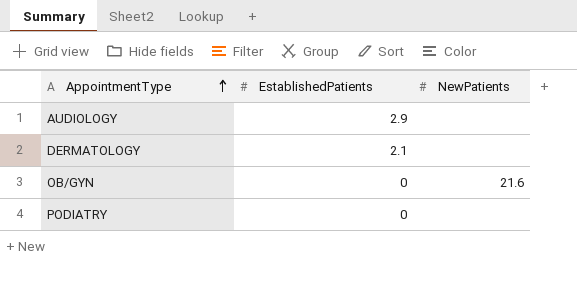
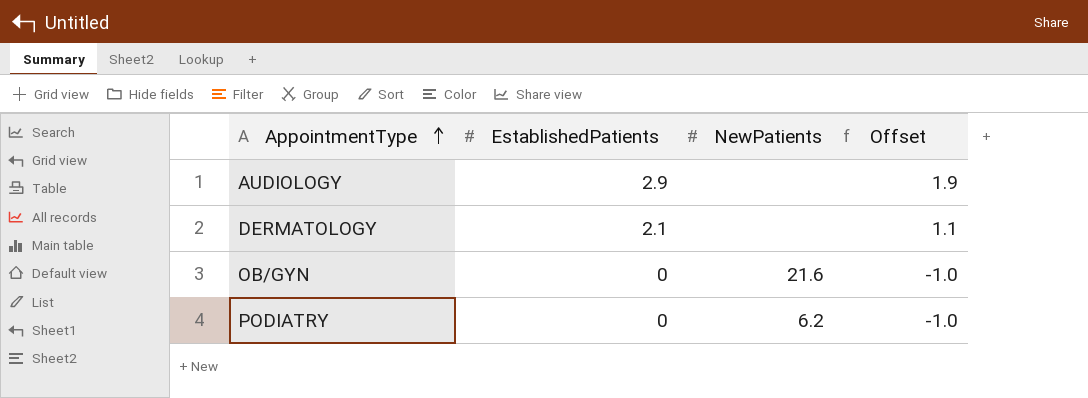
column Offset | formula: none -> [EstablishedPatients] - 1
PODIATRY | NewPatients: none -> 6.2

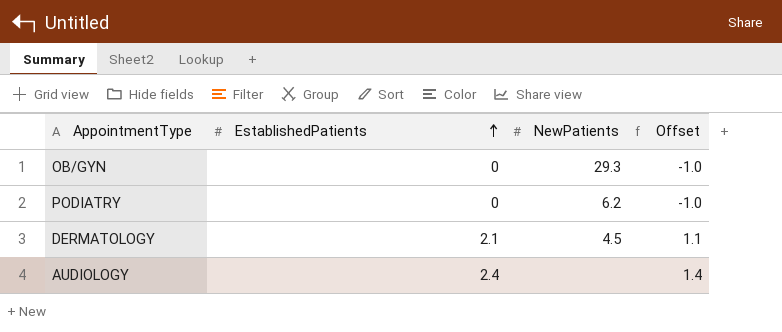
row order: AppointmentType ascending -> EstablishedPatients ascending
OB/GYN | NewPatients: 21.6 -> 29.3
DERMATOLOGY | NewPatients: none -> 4.5
AUDIOLOGY | EstablishedPatients: 2.9 -> 2.4
AUDIOLOGY | Offset: 1.9 -> 1.4

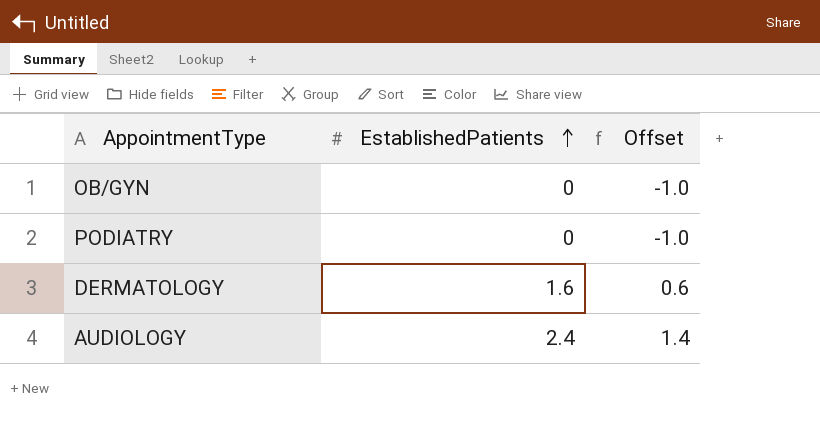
column NewPatients | position: 3 -> none
DERMATOLOGY | EstablishedPatients: 2.1 -> 1.6
DERMATOLOGY | Offset: 1.1 -> 0.6

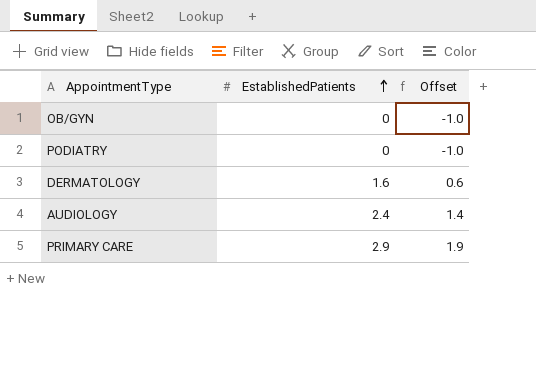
row PRIMARY CARE: none -> 2.9 | 1.9

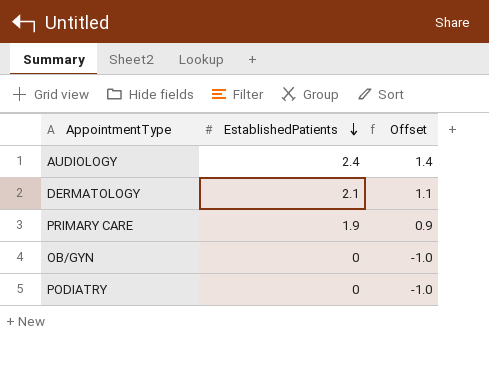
row order: EstablishedPatients ascending -> EstablishedPatients descending
DERMATOLOGY | EstablishedPatients: 1.6 -> 2.1
DERMATOLOGY | Offset: 0.6 -> 1.1
PRIMARY CARE | EstablishedPatients: 2.9 -> 1.9
PRIMARY CARE | Offset: 1.9 -> 0.9

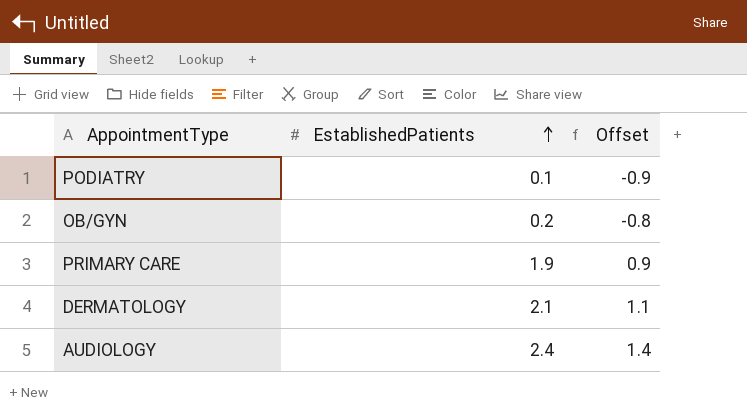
row order: EstablishedPatients descending -> EstablishedPatients ascending
PODIATRY | EstablishedPatients: 0 -> 0.1
PODIATRY | Offset: -1.0 -> -0.9
OB/GYN | EstablishedPatients: 0 -> 0.2
OB/GYN | Offset: -1.0 -> -0.8

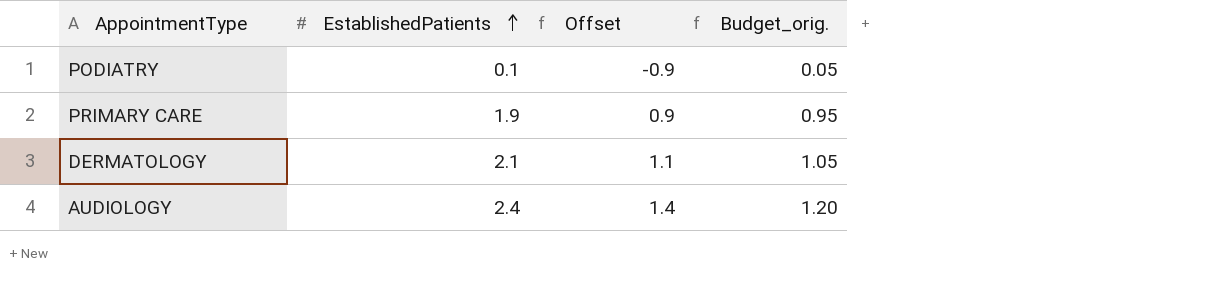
column Budget_orig. | formula: none -> [EstablishedPatients] * 0.5
row OB/GYN: 0.2 | -0.8 -> none

